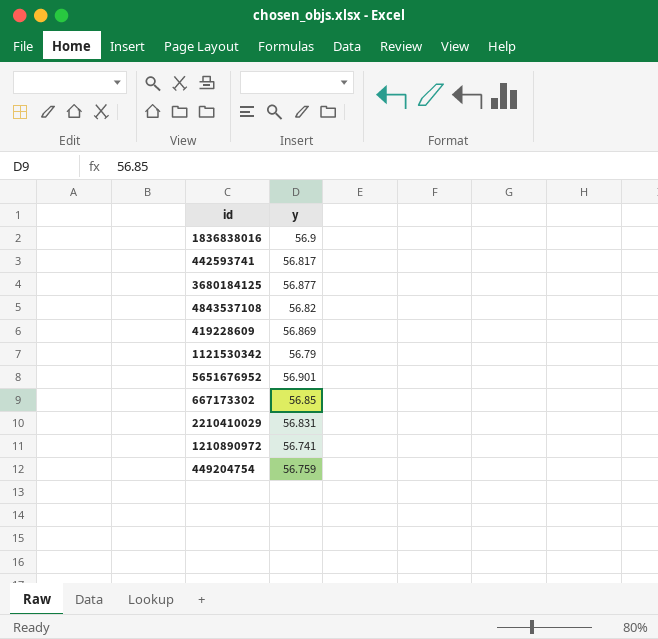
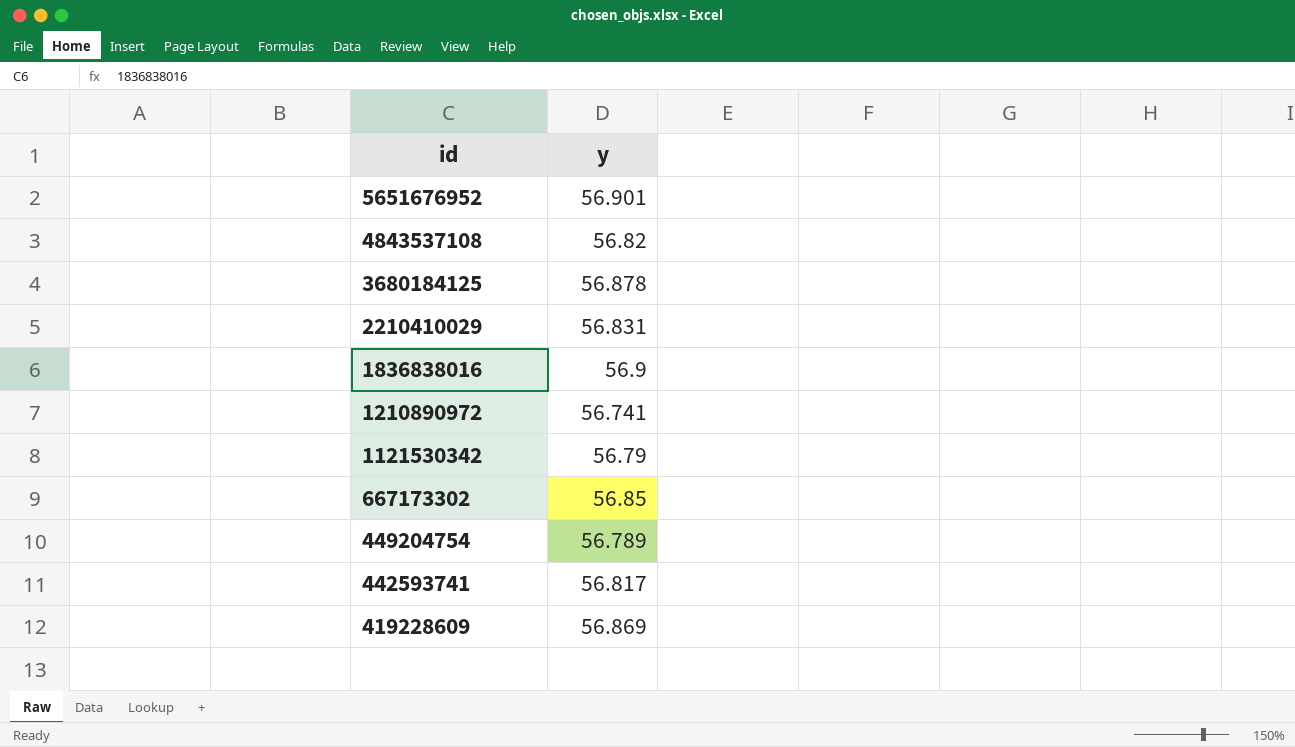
row order: none -> id descending
3680184125 | y: 56.877 -> 56.878
449204754 | y: 56.759 -> 56.789

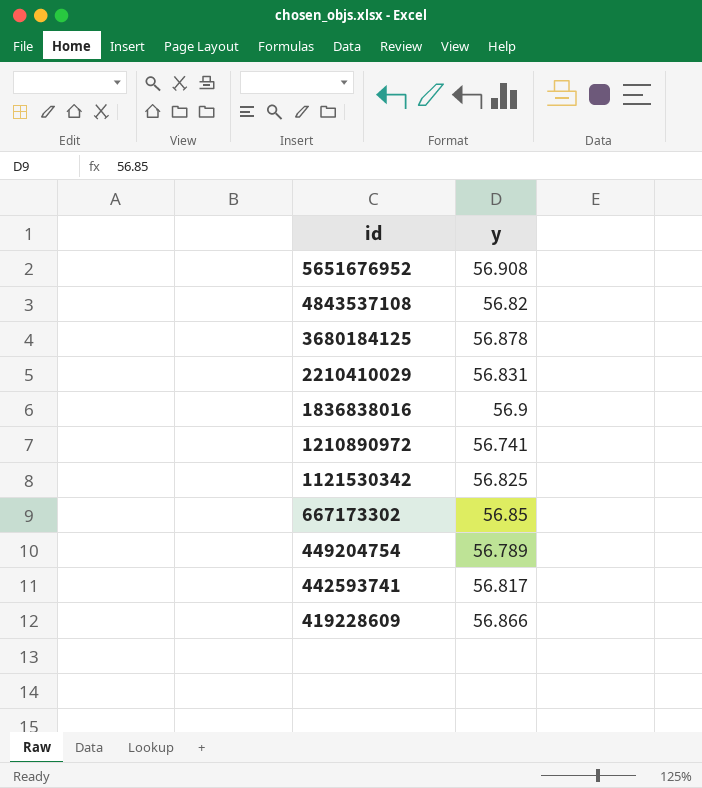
5651676952 | y: 56.901 -> 56.908
1121530342 | y: 56.79 -> 56.825
419228609 | y: 56.869 -> 56.866

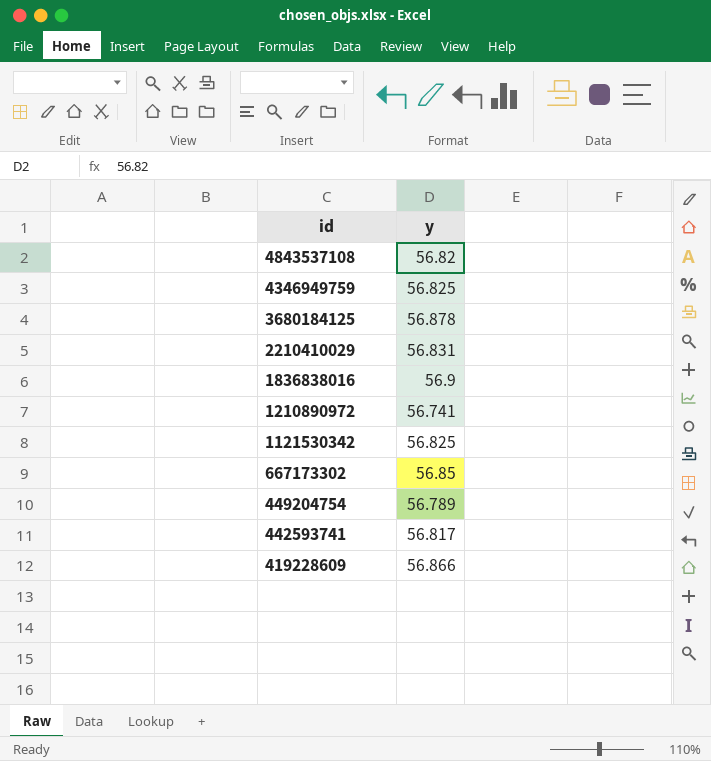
row 5651676952: 56.908 -> none
row 4346949759: none -> 56.825

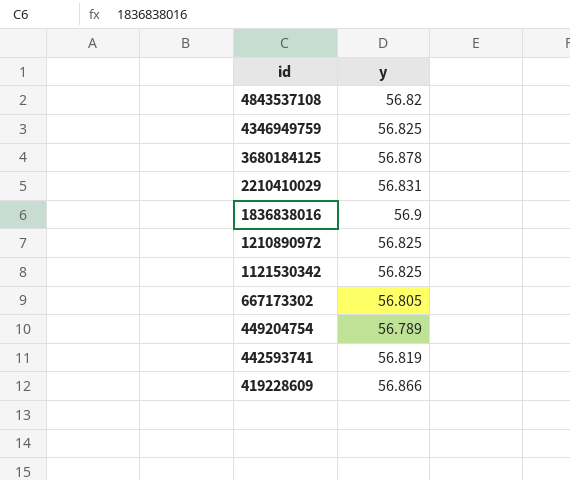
1210890972 | y: 56.741 -> 56.825
667173302 | y: 56.85 -> 56.805
442593741 | y: 56.817 -> 56.819

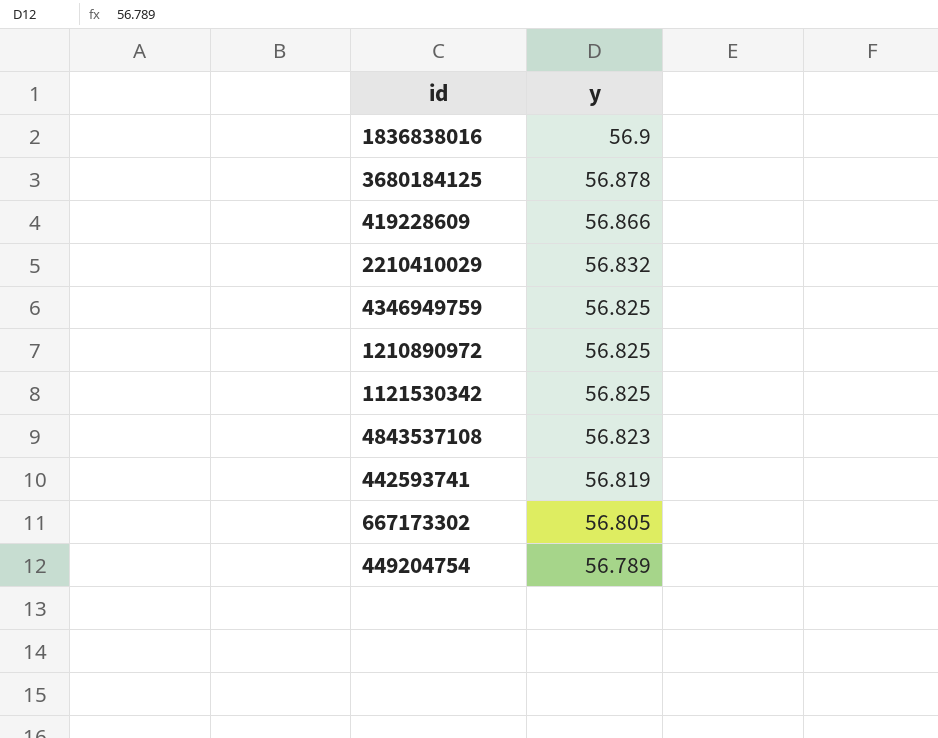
row order: id descending -> y descending
2210410029 | y: 56.831 -> 56.832
4843537108 | y: 56.82 -> 56.823

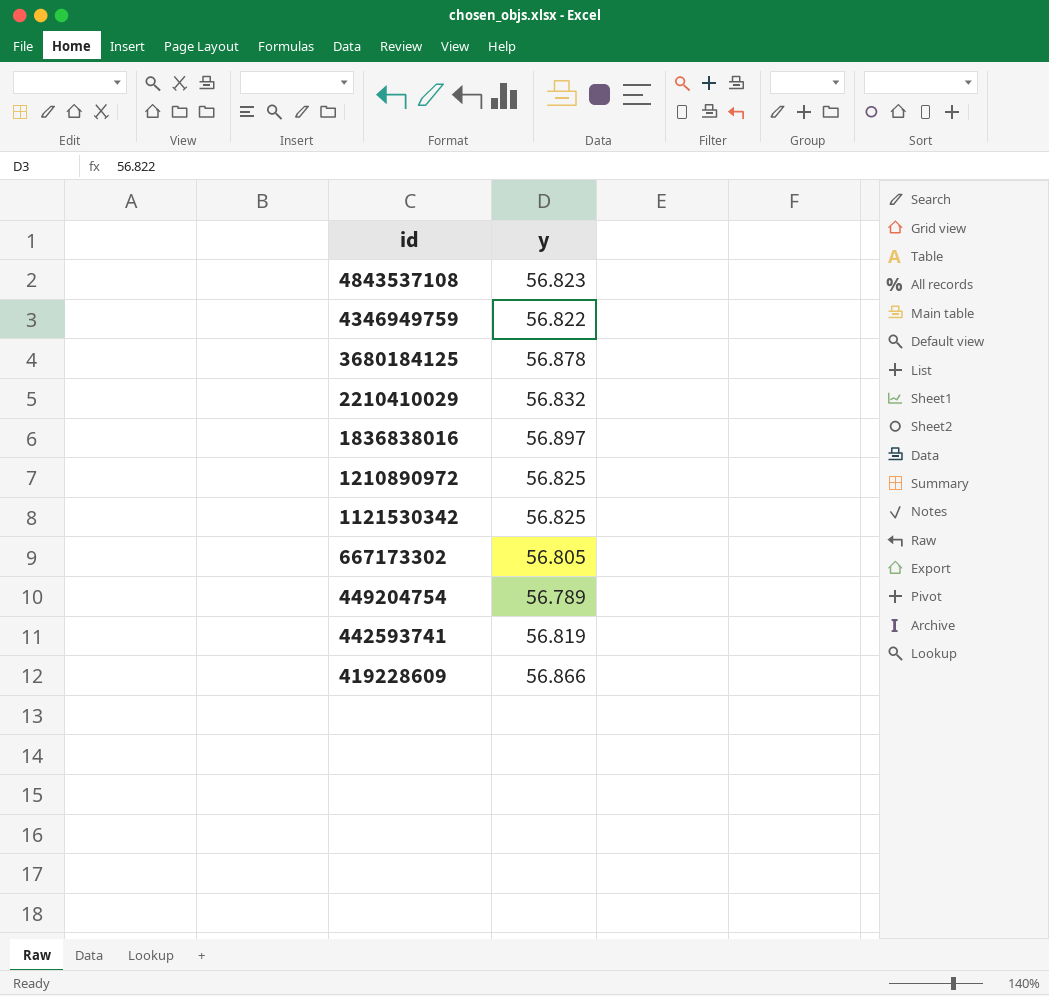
row order: y descending -> id descending
4346949759 | y: 56.825 -> 56.822
1836838016 | y: 56.9 -> 56.897

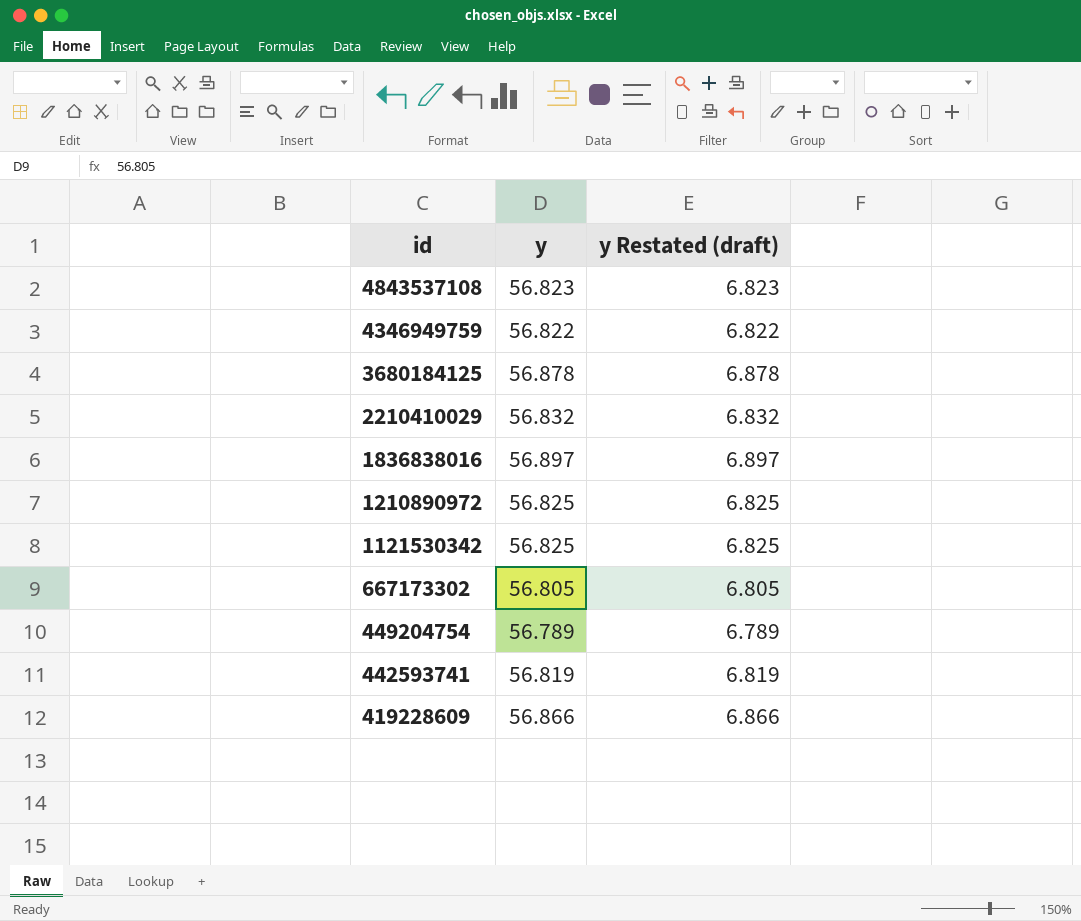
column y Restated (draft) | formula: none -> [y] - 50

